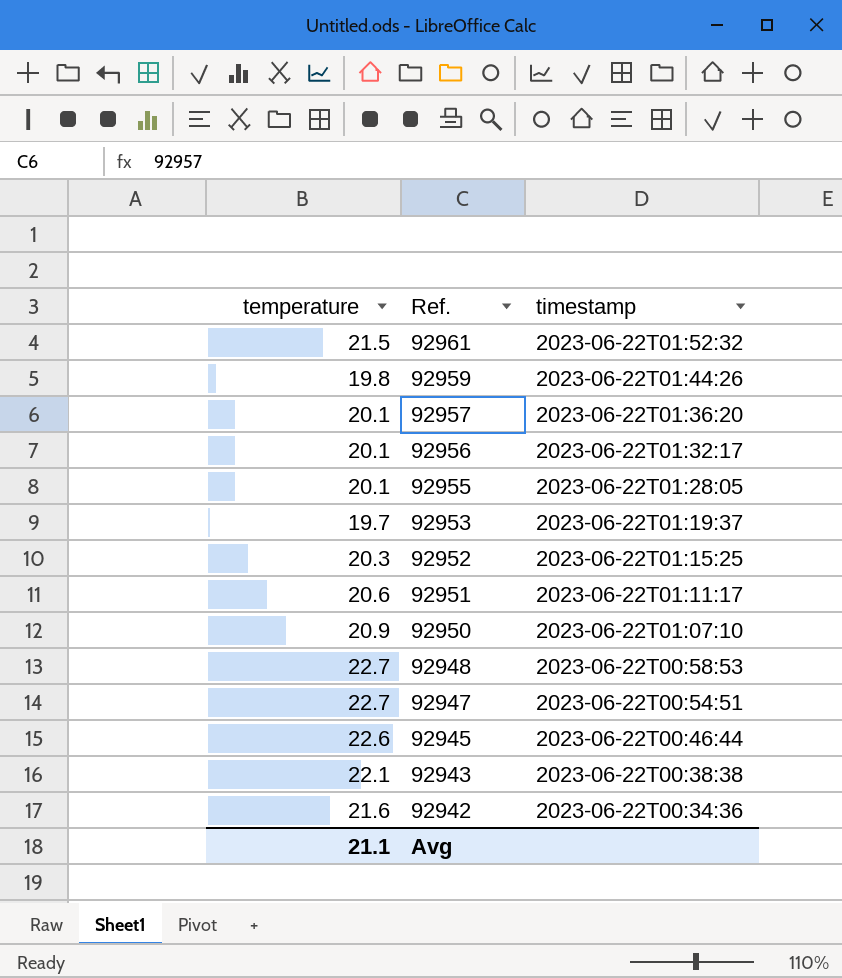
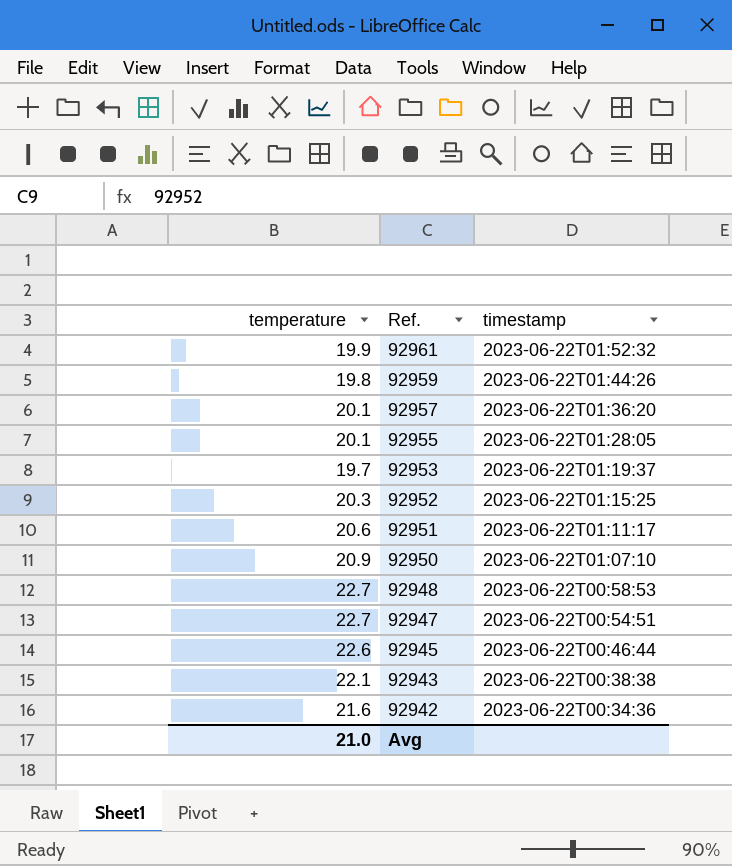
row 92956: 20.1 | 2023-06-22T01:32:17 -> none
92961 | temperature: 21.5 -> 19.9
Avg | temperature: 21.1 -> 21.0

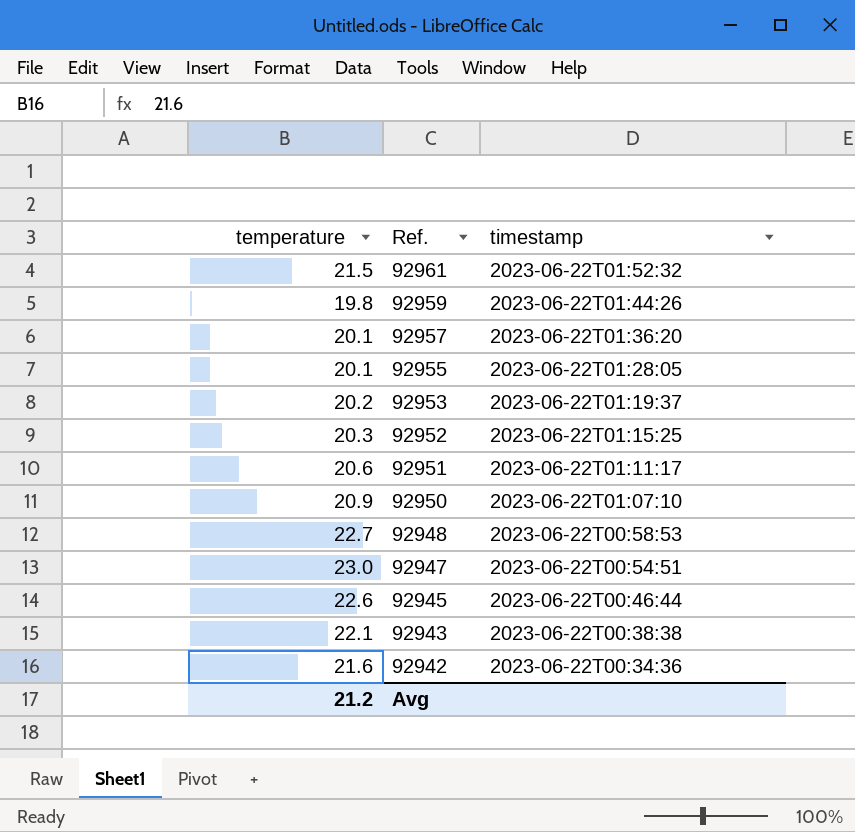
92961 | temperature: 19.9 -> 21.5
92953 | temperature: 19.7 -> 20.2
92947 | temperature: 22.7 -> 23.0
Avg | temperature: 21.0 -> 21.2

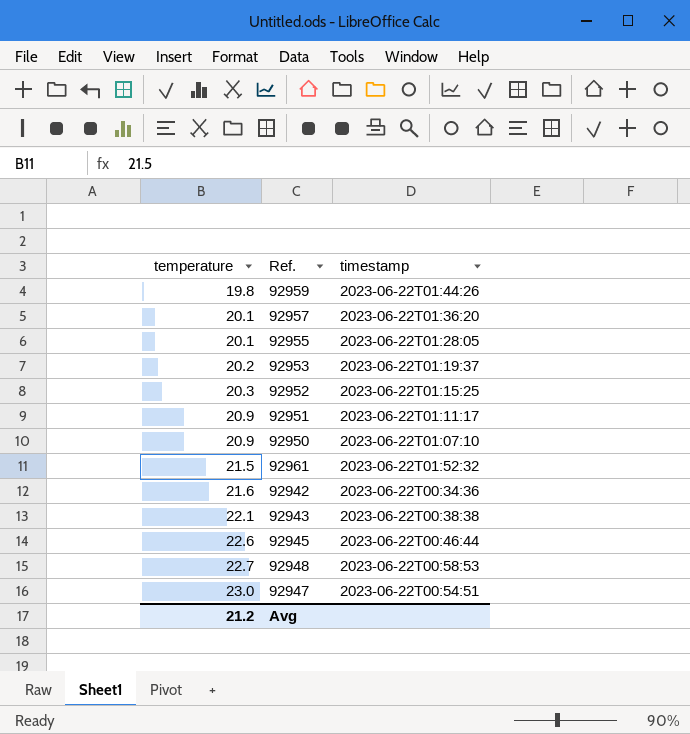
row order: Ref. descending -> temperature ascending
92951 | temperature: 20.6 -> 20.9

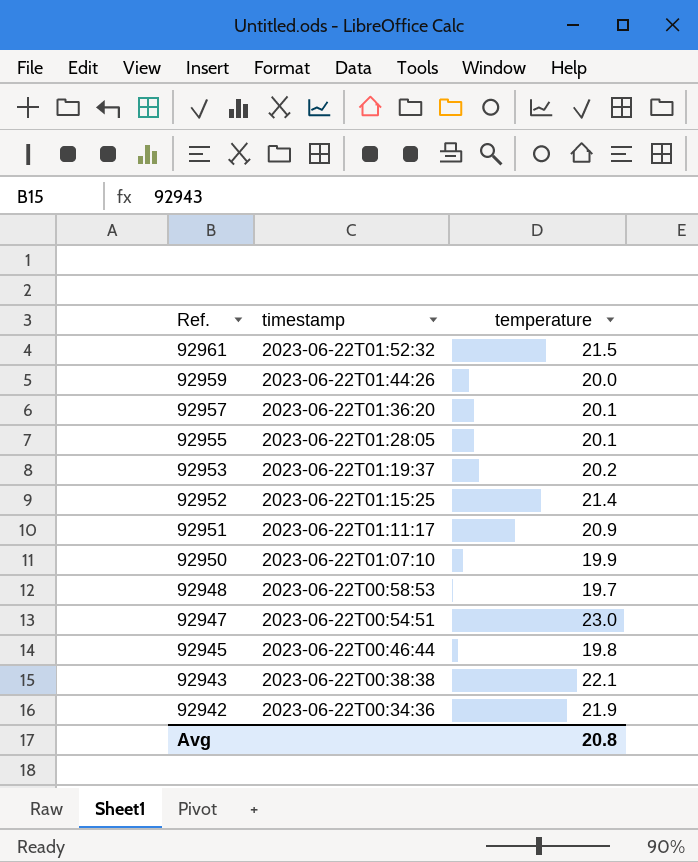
row order: temperature ascending -> Ref. descending
column temperature | position: 1 -> 3
92959 | temperature: 19.8 -> 20.0
92952 | temperature: 20.3 -> 21.4
92950 | temperature: 20.9 -> 19.9
92948 | temperature: 22.7 -> 19.7
92945 | temperature: 22.6 -> 19.8
92942 | temperature: 21.6 -> 21.9
Avg | temperature: 21.2 -> 20.8

